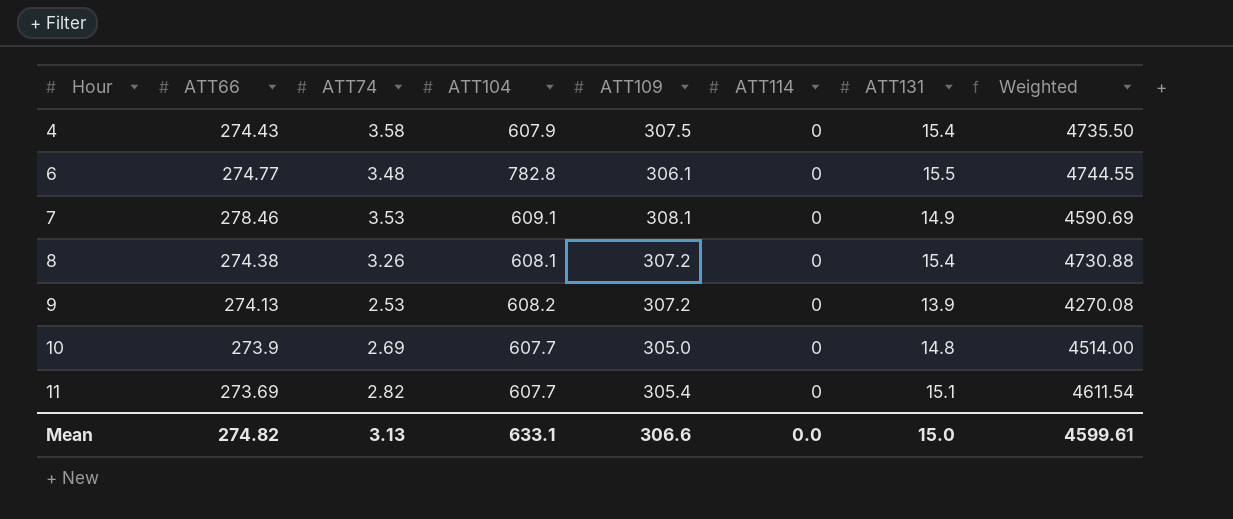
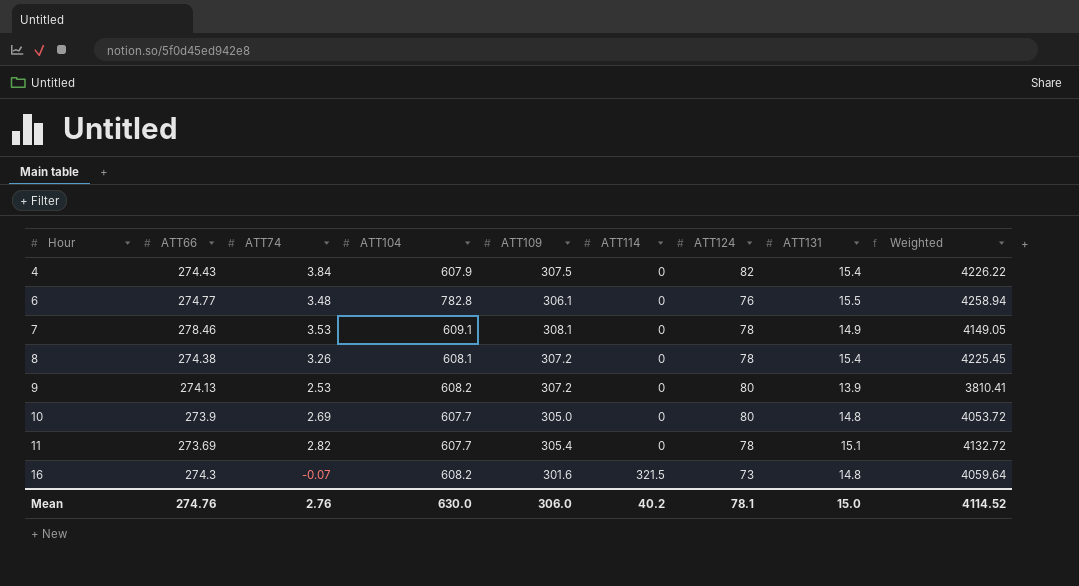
column ATT124 | position: none -> 7
column Weighted | formula: [ATT109] * [ATT131] -> [ATT66] * [ATT131]
4 | ATT74: 3.58 -> 3.84
row 16: none -> 274.3 | -0.07 | 608.2 | 301.6 | 321.5 | 73 | 14.8 | 4059.64
Mean | ATT66: 274.82 -> 274.76
Mean | ATT74: 3.13 -> 2.76
Mean | ATT104: 633.1 -> 630.0
Mean | ATT109: 306.6 -> 306.0
Mean | ATT114: 0.0 -> 40.2
Mean | Weighted: 4599.61 -> 4114.52

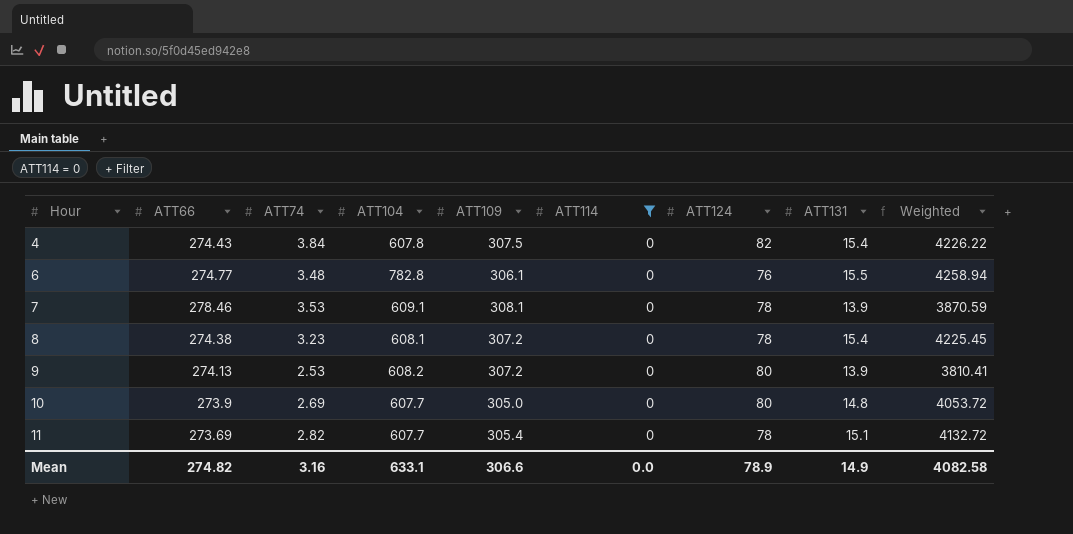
filter: none -> ATT114 = 0
4 | ATT104: 607.9 -> 607.8
7 | ATT131: 14.9 -> 13.9
7 | Weighted: 4149.05 -> 3870.59
8 | ATT74: 3.26 -> 3.23
Mean | ATT66: 274.76 -> 274.82
Mean | ATT74: 2.76 -> 3.16
Mean | ATT104: 630.0 -> 633.1
Mean | ATT109: 306.0 -> 306.6
Mean | ATT114: 40.2 -> 0.0
Mean | ATT124: 78.1 -> 78.9
Mean | ATT131: 15.0 -> 14.9
Mean | Weighted: 4114.52 -> 4082.58

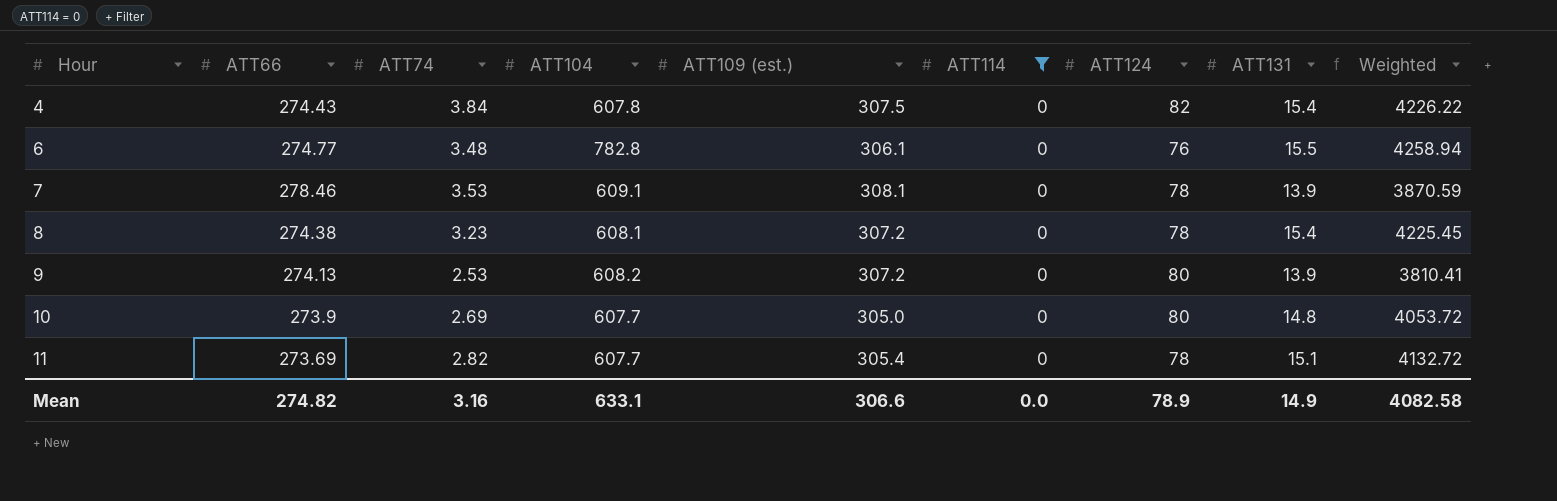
column name: ATT109 -> ATT109 (est.)

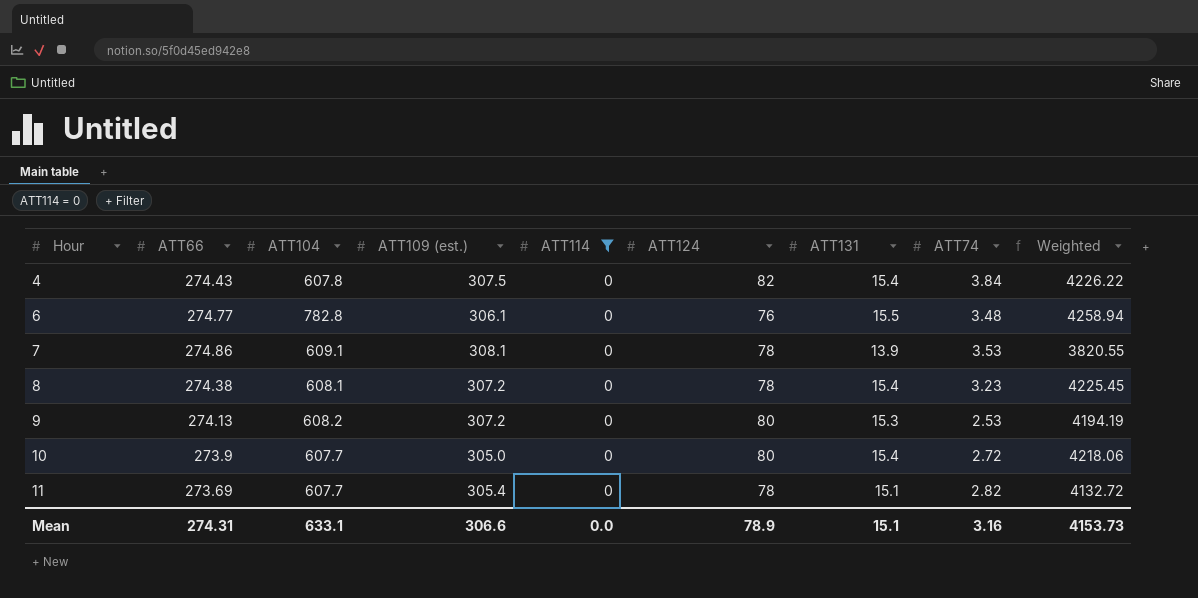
column ATT74 | position: 3 -> 8
7 | ATT66: 278.46 -> 274.86
7 | Weighted: 3870.59 -> 3820.55
9 | ATT131: 13.9 -> 15.3
9 | Weighted: 3810.41 -> 4194.19
10 | ATT131: 14.8 -> 15.4
10 | ATT74: 2.69 -> 2.72
10 | Weighted: 4053.72 -> 4218.06
Mean | ATT66: 274.82 -> 274.31
Mean | ATT131: 14.9 -> 15.1
Mean | Weighted: 4082.58 -> 4153.73

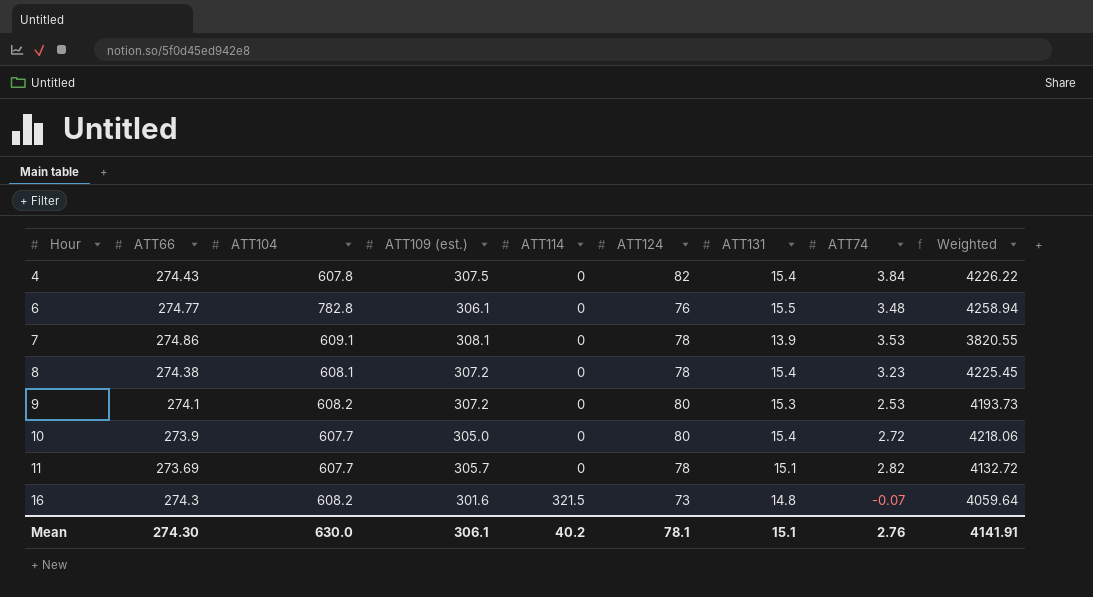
filter: ATT114 = 0 -> none
9 | ATT66: 274.13 -> 274.1
9 | Weighted: 4194.19 -> 4193.73
11 | ATT109 (est.): 305.4 -> 305.7
Mean | ATT66: 274.31 -> 274.30
Mean | ATT104: 633.1 -> 630.0
Mean | ATT109 (est.): 306.6 -> 306.1
Mean | ATT114: 0.0 -> 40.2
Mean | ATT124: 78.9 -> 78.1
Mean | ATT74: 3.16 -> 2.76
Mean | Weighted: 4153.73 -> 4141.91

